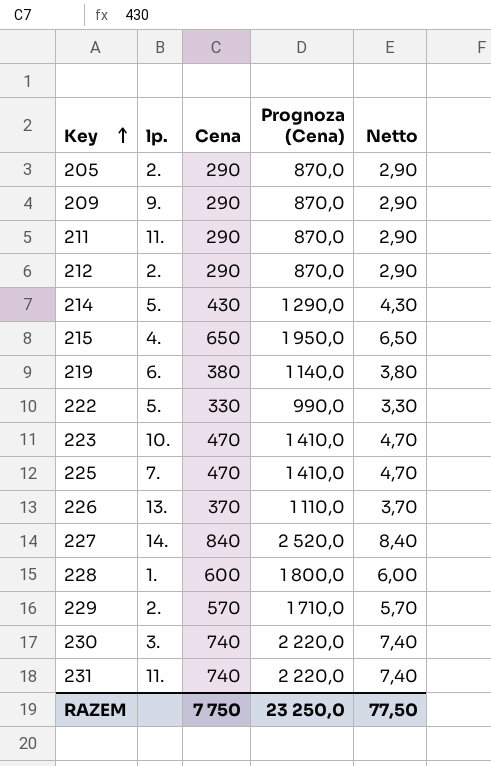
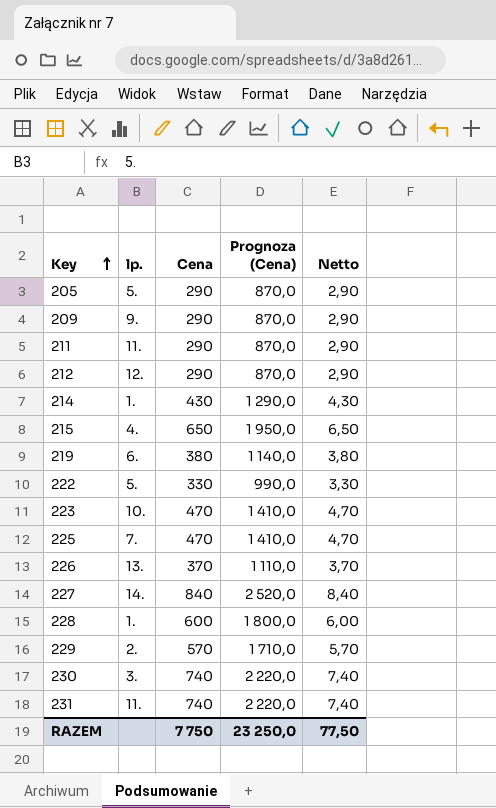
205 | lp.: 2. -> 5.
212 | lp.: 2. -> 12.
214 | lp.: 5. -> 1.

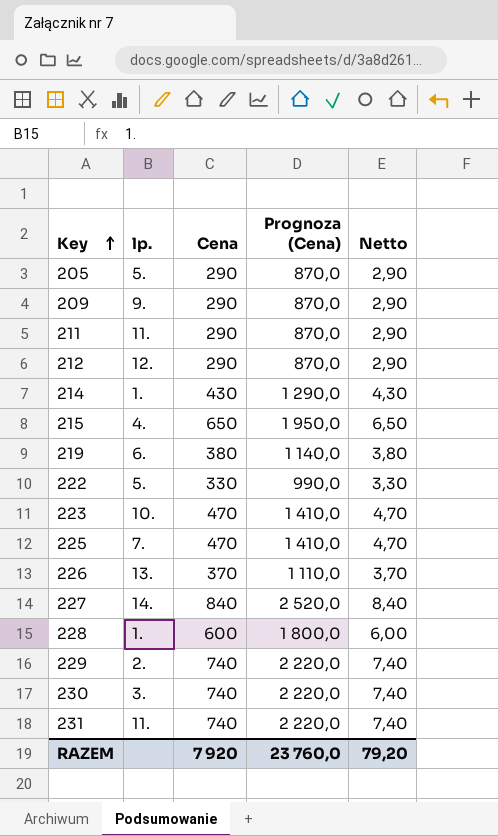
229 | Cena: 570 -> 740
229 | Prognoza (Cena): 1 710,0 -> 2 220,0
229 | Netto: 5,70 -> 7,40
RAZEM | Cena: 7 750 -> 7 920
RAZEM | Prognoza (Cena): 23 250,0 -> 23 760,0
RAZEM | Netto: 77,50 -> 79,20

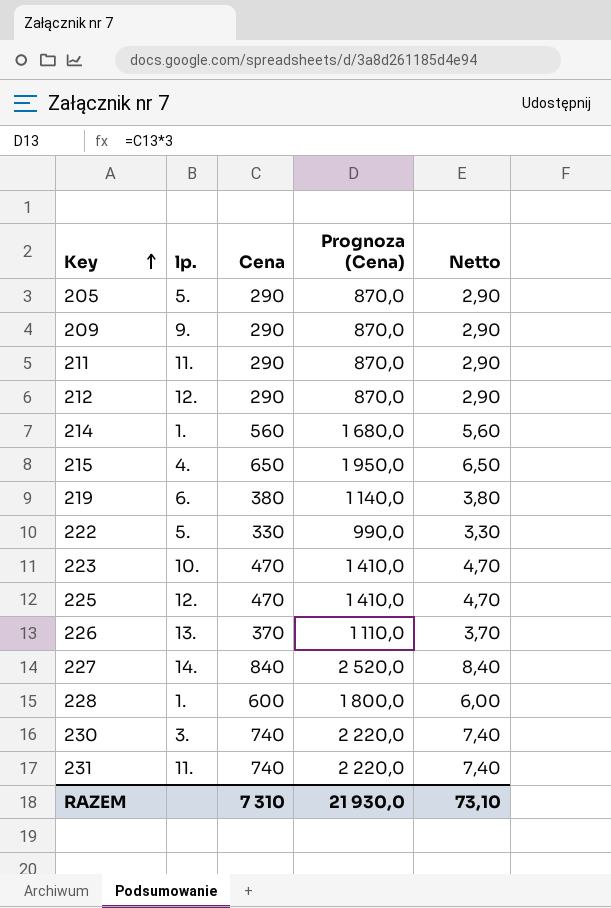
row 229: 2. | 740 | 2 220,0 | 7,40 -> none
214 | Cena: 430 -> 560
214 | Prognoza (Cena): 1 290,0 -> 1 680,0
214 | Netto: 4,30 -> 5,60
225 | lp.: 7. -> 12.
RAZEM | Cena: 7 920 -> 7 310
RAZEM | Prognoza (Cena): 23 760,0 -> 21 930,0
RAZEM | Netto: 79,20 -> 73,10

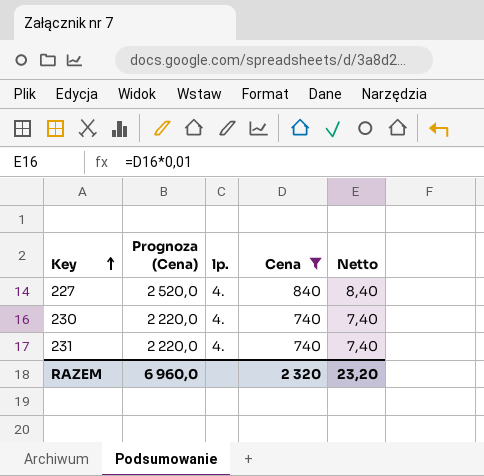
filter: none -> Cena >= 740
column Prognoza (Cena) | position: 4 -> 2
227 | lp.: 14. -> 4.
230 | lp.: 3. -> 4.
231 | lp.: 11. -> 4.
RAZEM | Prognoza (Cena): 21 930,0 -> 6 960,0
RAZEM | Cena: 7 310 -> 2 320
RAZEM | Netto: 73,10 -> 23,20

